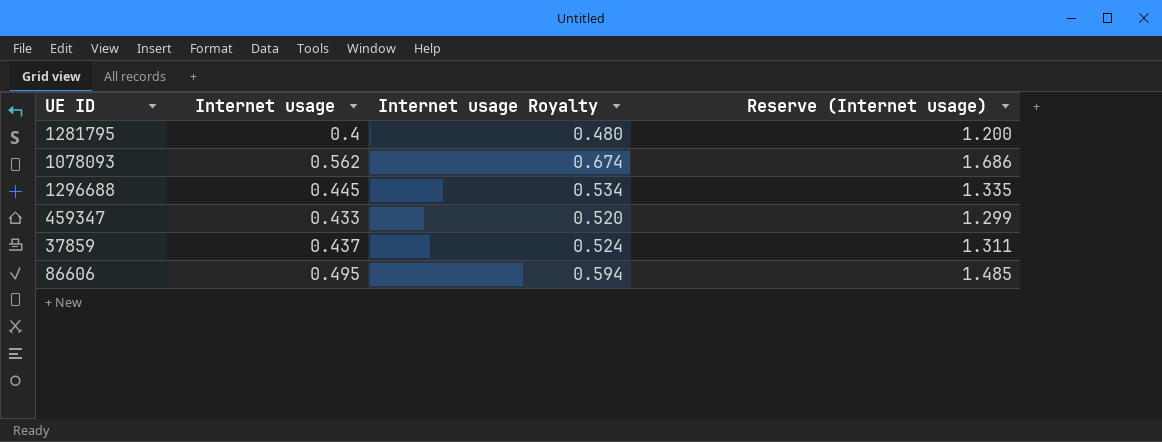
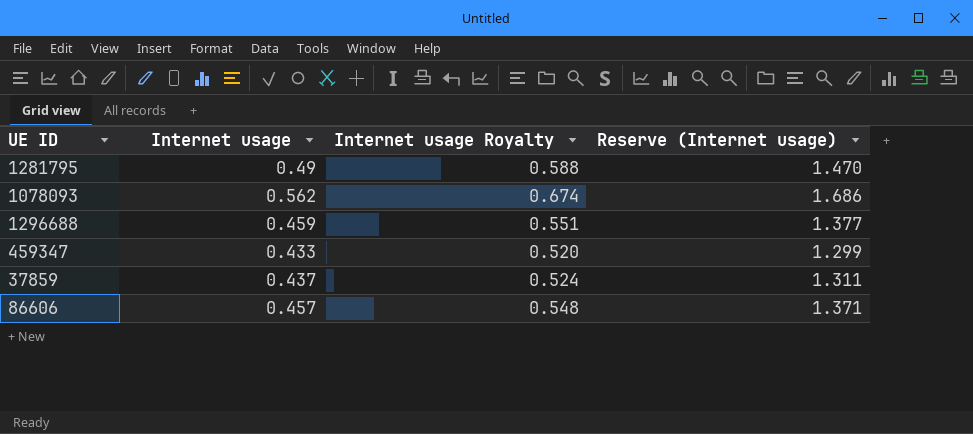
1281795 | Internet usage: 0.4 -> 0.49
1281795 | Internet usage Royalty: 0.480 -> 0.588
1281795 | Reserve (Internet usage): 1.200 -> 1.470
1296688 | Internet usage: 0.445 -> 0.459
1296688 | Internet usage Royalty: 0.534 -> 0.551
1296688 | Reserve (Internet usage): 1.335 -> 1.377
86606 | Internet usage: 0.495 -> 0.457
86606 | Internet usage Royalty: 0.594 -> 0.548
86606 | Reserve (Internet usage): 1.485 -> 1.371

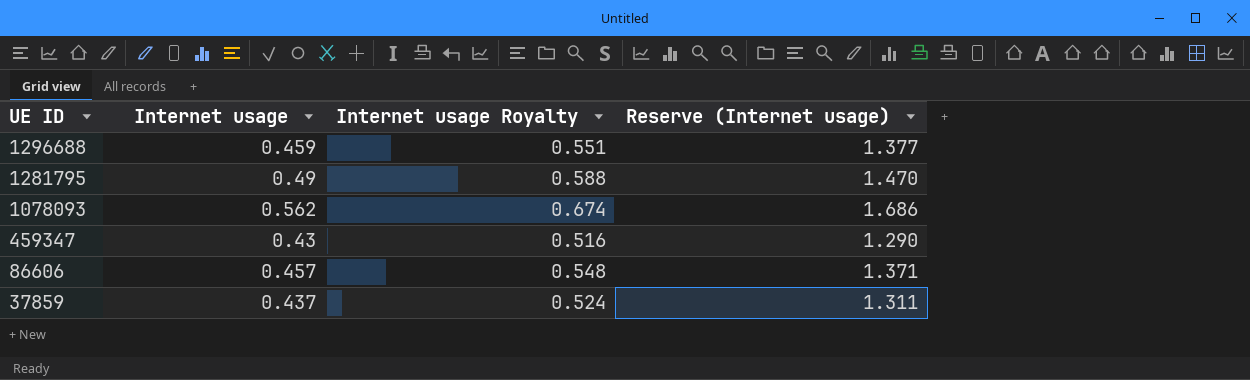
row order: none -> UE ID descending
459347 | Internet usage: 0.433 -> 0.43
459347 | Internet usage Royalty: 0.520 -> 0.516
459347 | Reserve (Internet usage): 1.299 -> 1.290

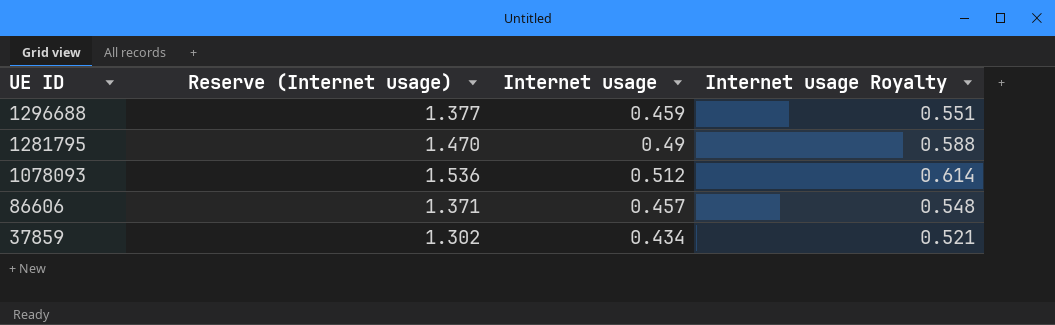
column Reserve (Internet usage) | position: 4 -> 2
row 459347: 0.43 | 0.516 | 1.290 -> none
1078093 | Reserve (Internet usage): 1.686 -> 1.536
1078093 | Internet usage: 0.562 -> 0.512
1078093 | Internet usage Royalty: 0.674 -> 0.614
37859 | Reserve (Internet usage): 1.311 -> 1.302
37859 | Internet usage: 0.437 -> 0.434
37859 | Internet usage Royalty: 0.524 -> 0.521

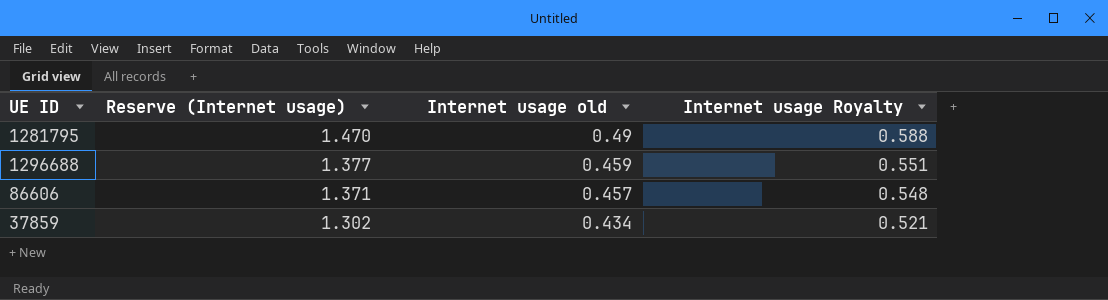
row order: UE ID descending -> Reserve (Internet usage) descending
column name: Internet usage -> Internet usage old
row 1078093: 1.536 | 0.512 | 0.614 -> none

